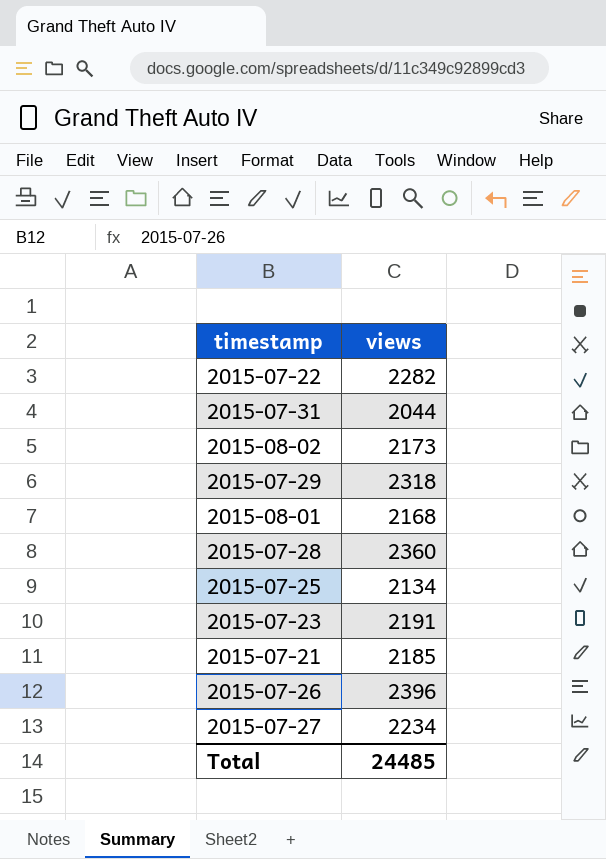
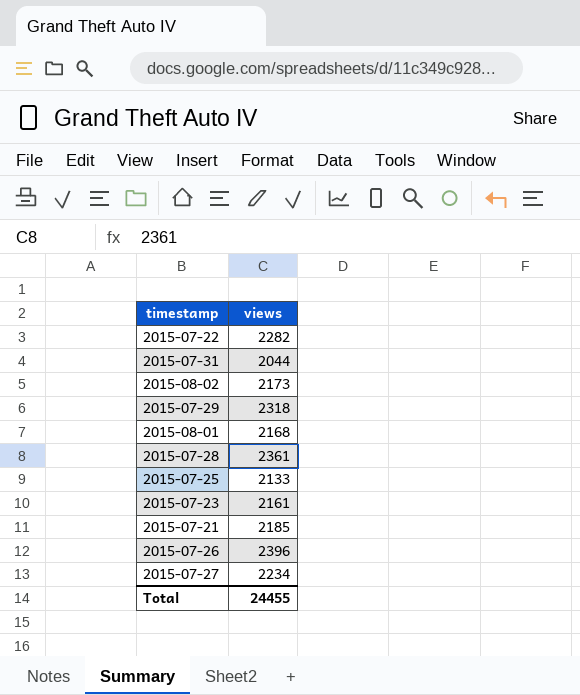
2015-07-28 | views: 2360 -> 2361
2015-07-25 | views: 2134 -> 2133
2015-07-23 | views: 2191 -> 2161
Total | views: 24485 -> 24455

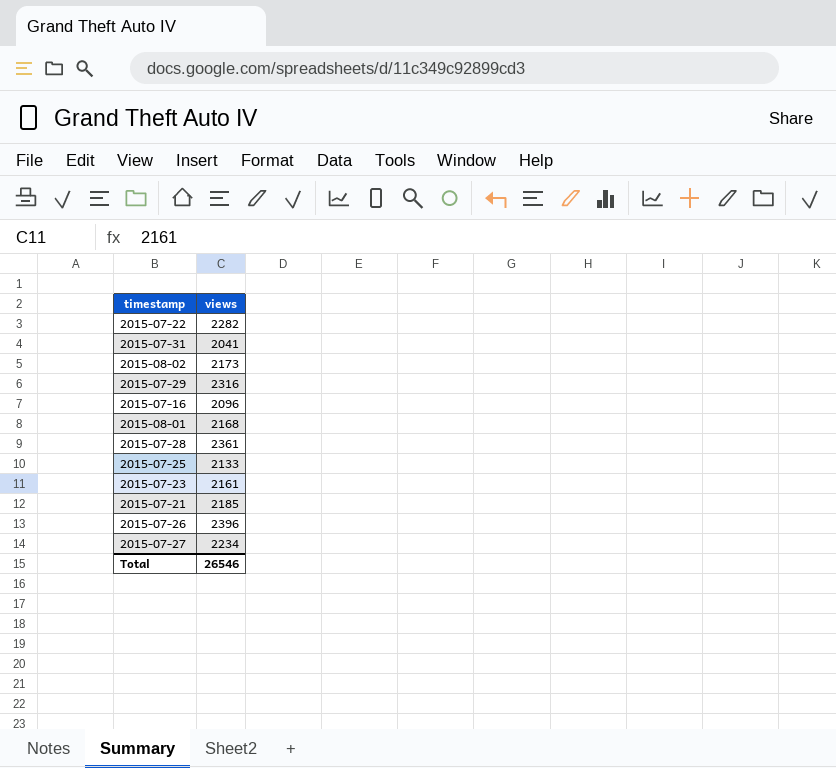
2015-07-31 | views: 2044 -> 2041
2015-07-29 | views: 2318 -> 2316
row 2015-07-16: none -> 2096
Total | views: 24455 -> 26546

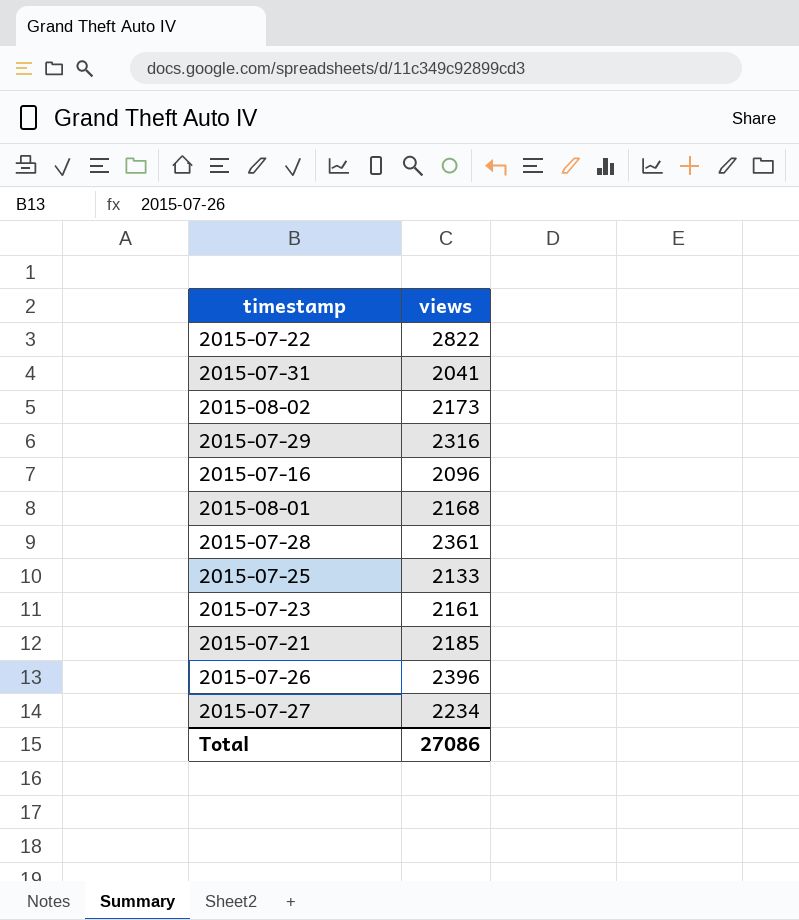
2015-07-22 | views: 2282 -> 2822
Total | views: 26546 -> 27086

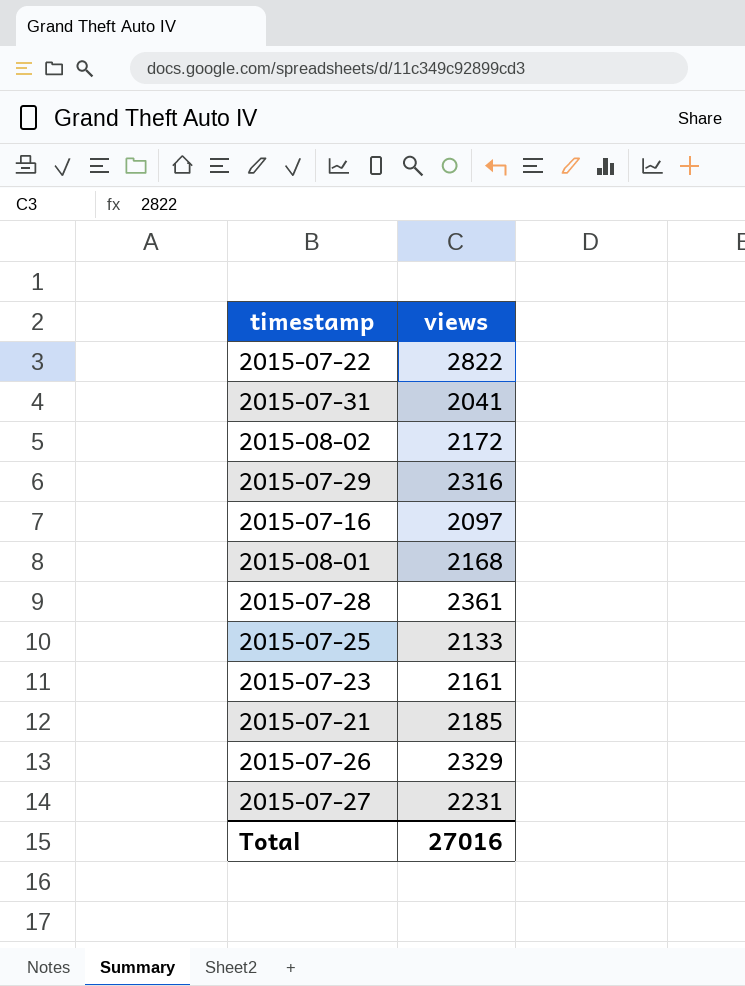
2015-08-02 | views: 2173 -> 2172
2015-07-16 | views: 2096 -> 2097
2015-07-26 | views: 2396 -> 2329
2015-07-27 | views: 2234 -> 2231
Total | views: 27086 -> 27016

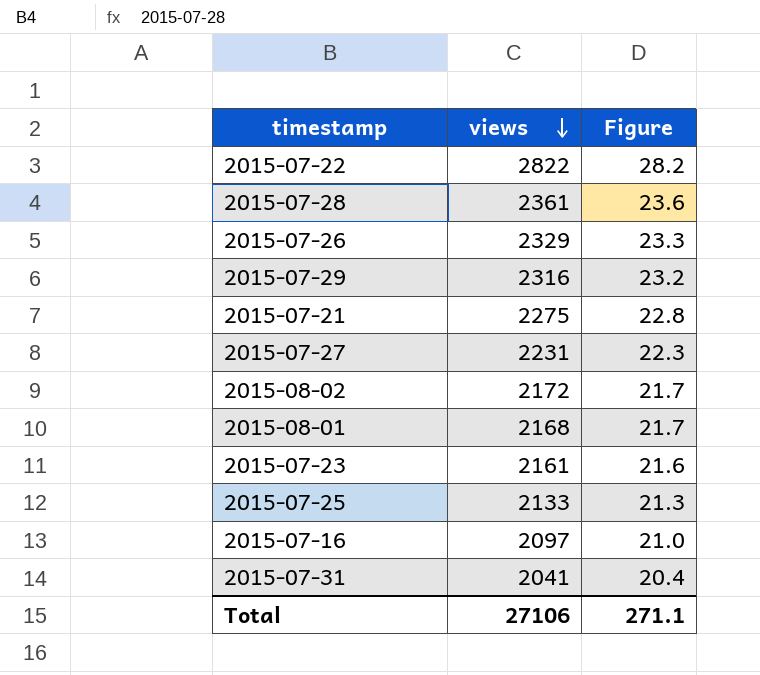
row order: none -> views descending
column Figure | formula: none -> [views] * 0.01
2015-07-21 | views: 2185 -> 2275
Total | views: 27016 -> 27106

